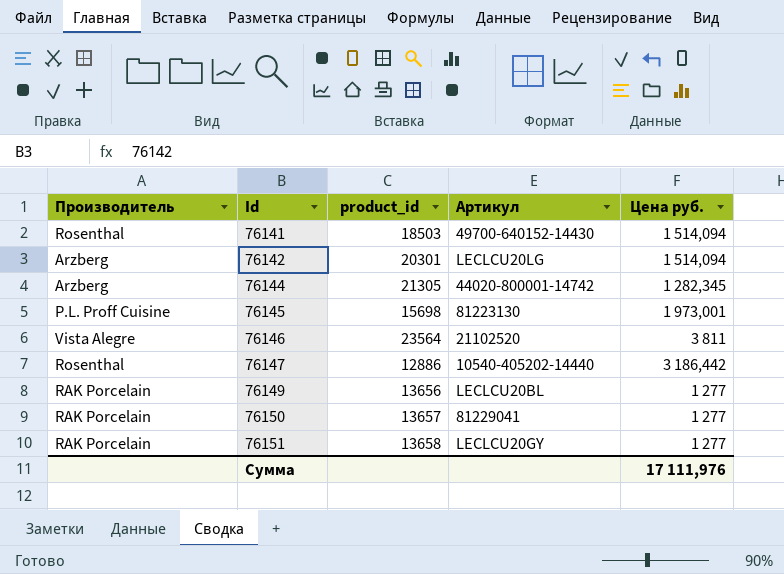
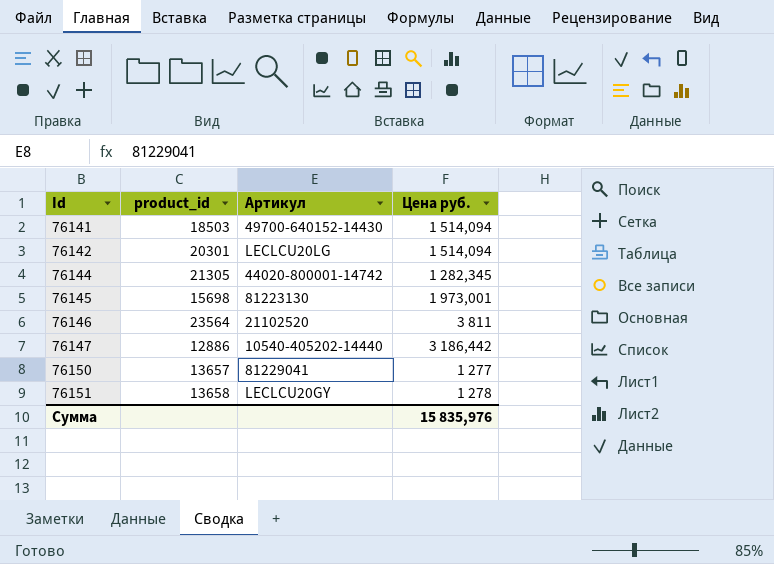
column Производитель | position: 1 -> none
row 76149: RAK Porcelain | 13656 | LECLCU20BL | 1 277 -> none
76151 | Цена руб.: 1 277 -> 1 278
Сумма | Цена руб.: 17 111,976 -> 15 835,976

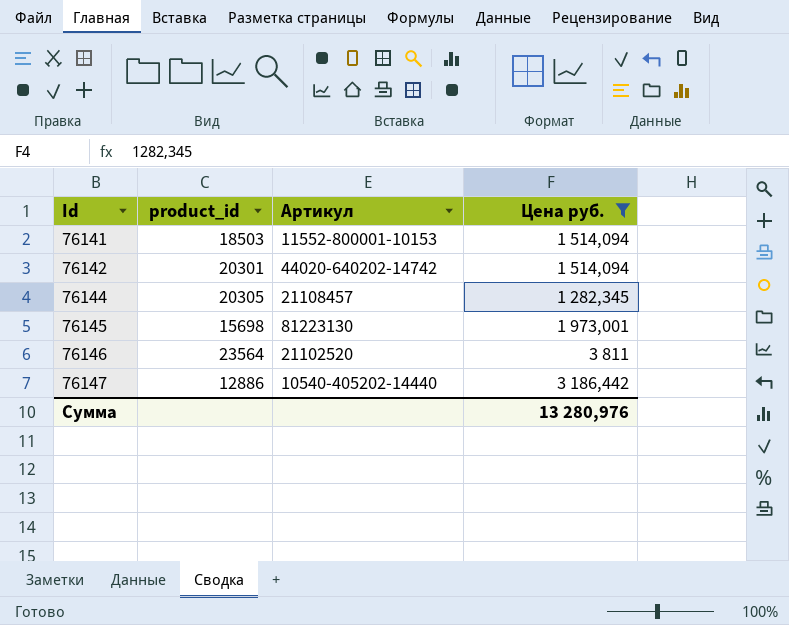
filter: none -> Цена руб. >= 1 282,345
76141 | Артикул: 49700-640152-14430 -> 11552-800001-10153
76142 | Артикул: LECLCU20LG -> 44020-640202-14742
76144 | product_id: 21305 -> 20305
76144 | Артикул: 44020-800001-14742 -> 21108457
Сумма | Цена руб.: 15 835,976 -> 13 280,976

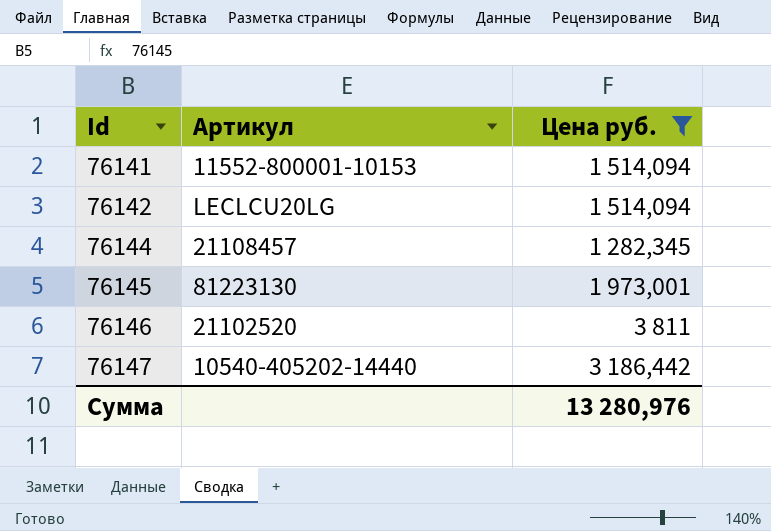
column product_id | position: 2 -> none
76142 | Артикул: 44020-640202-14742 -> LECLCU20LG

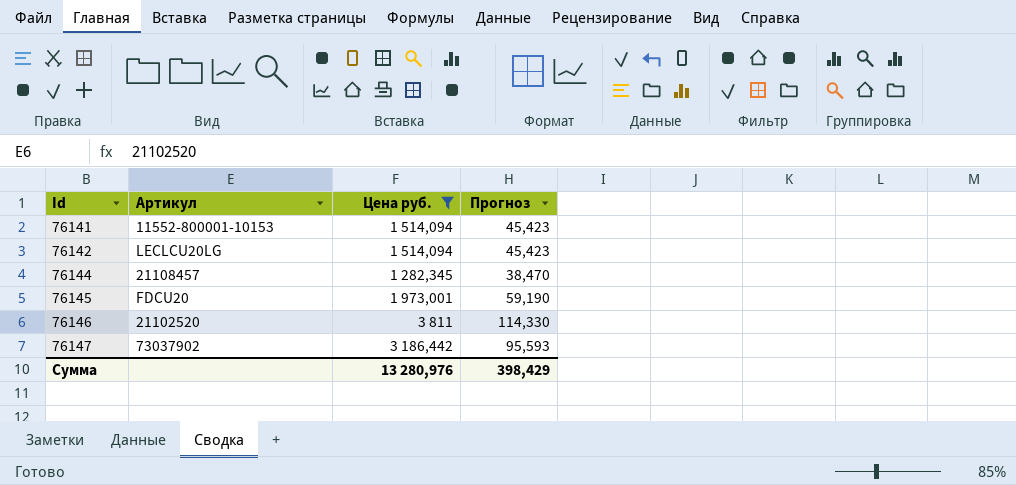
column Прогноз | formula: none -> [Цена руб.] * 0,03
76145 | Артикул: 81223130 -> FDCU20
76147 | Артикул: 10540-405202-14440 -> 73037902

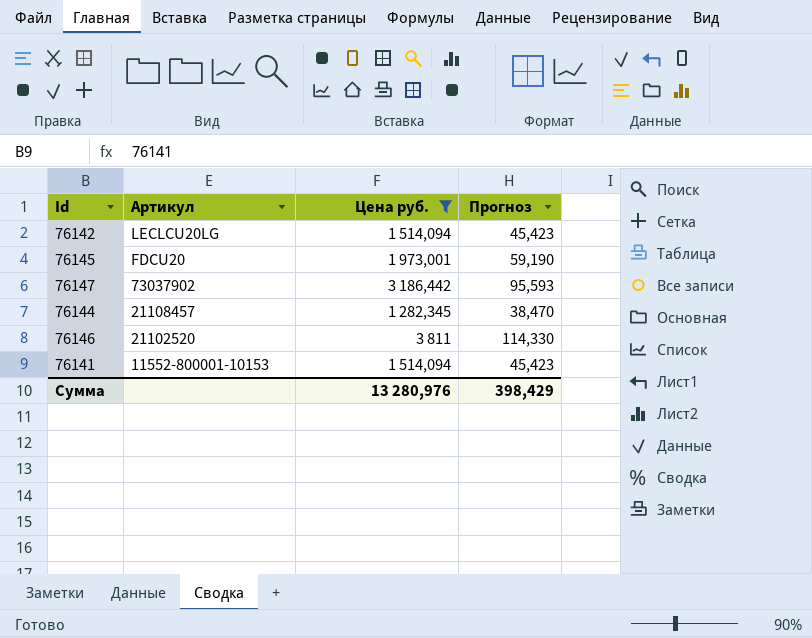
row order: Id ascending -> Артикул descending

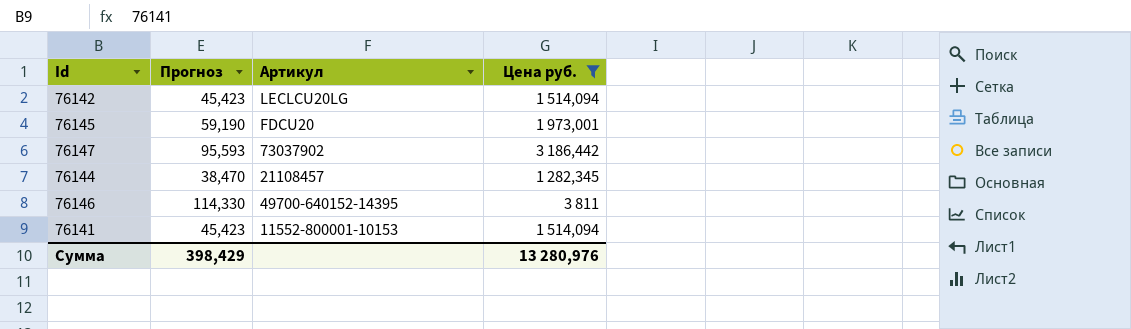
column Прогноз | position: 4 -> 2
76146 | Артикул: 21102520 -> 49700-640152-14395

